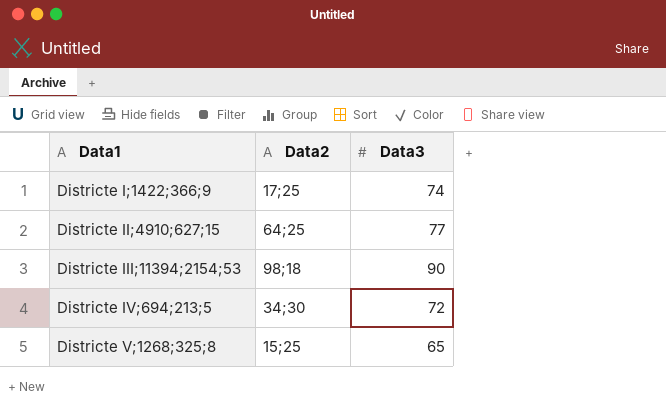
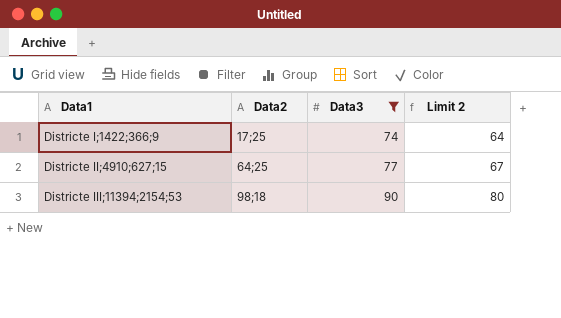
filter: none -> Data3 >= 74
column Limit 2 | formula: none -> [Data3] - 10

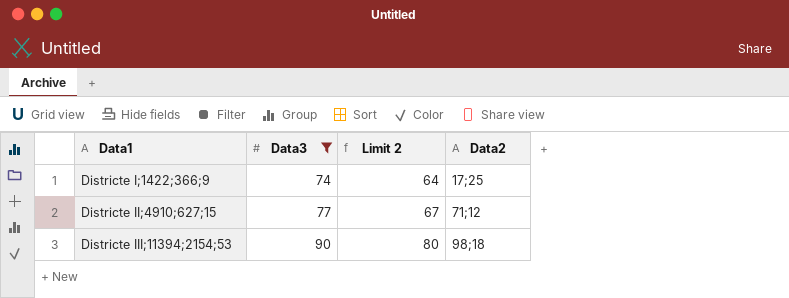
column Data2 | position: 2 -> 4
Districte II;4910;627;15 | Data2: 64;25 -> 71;12

